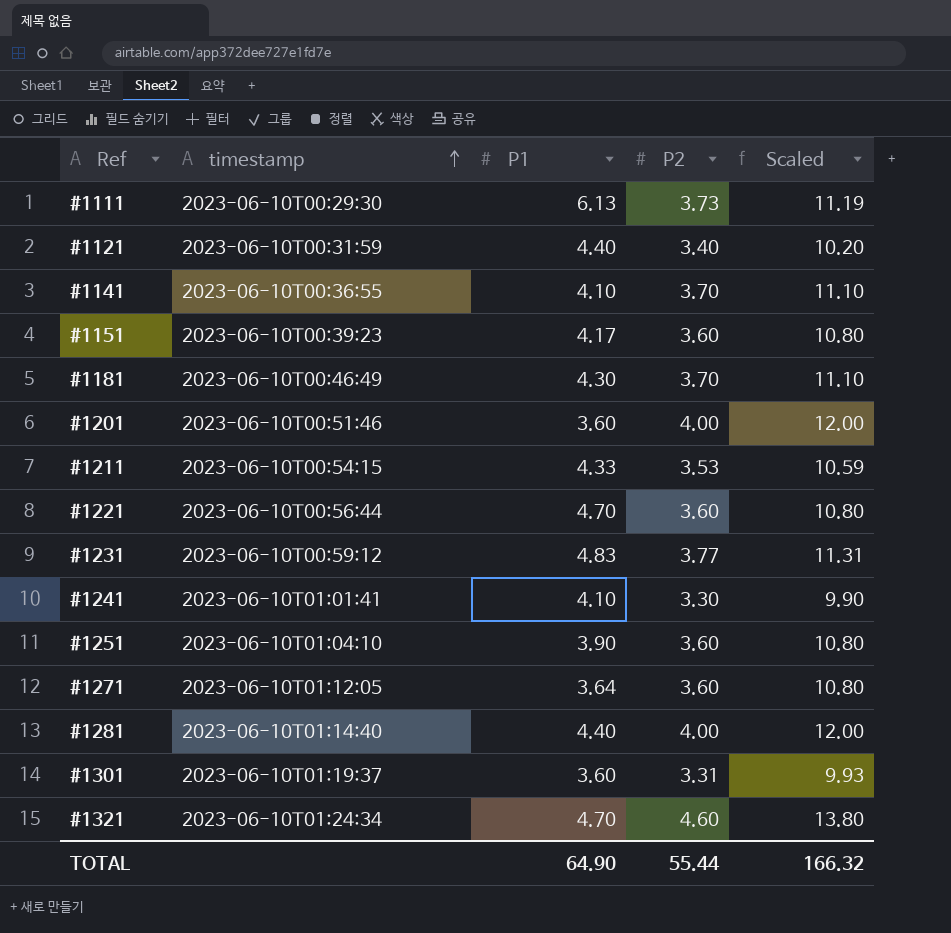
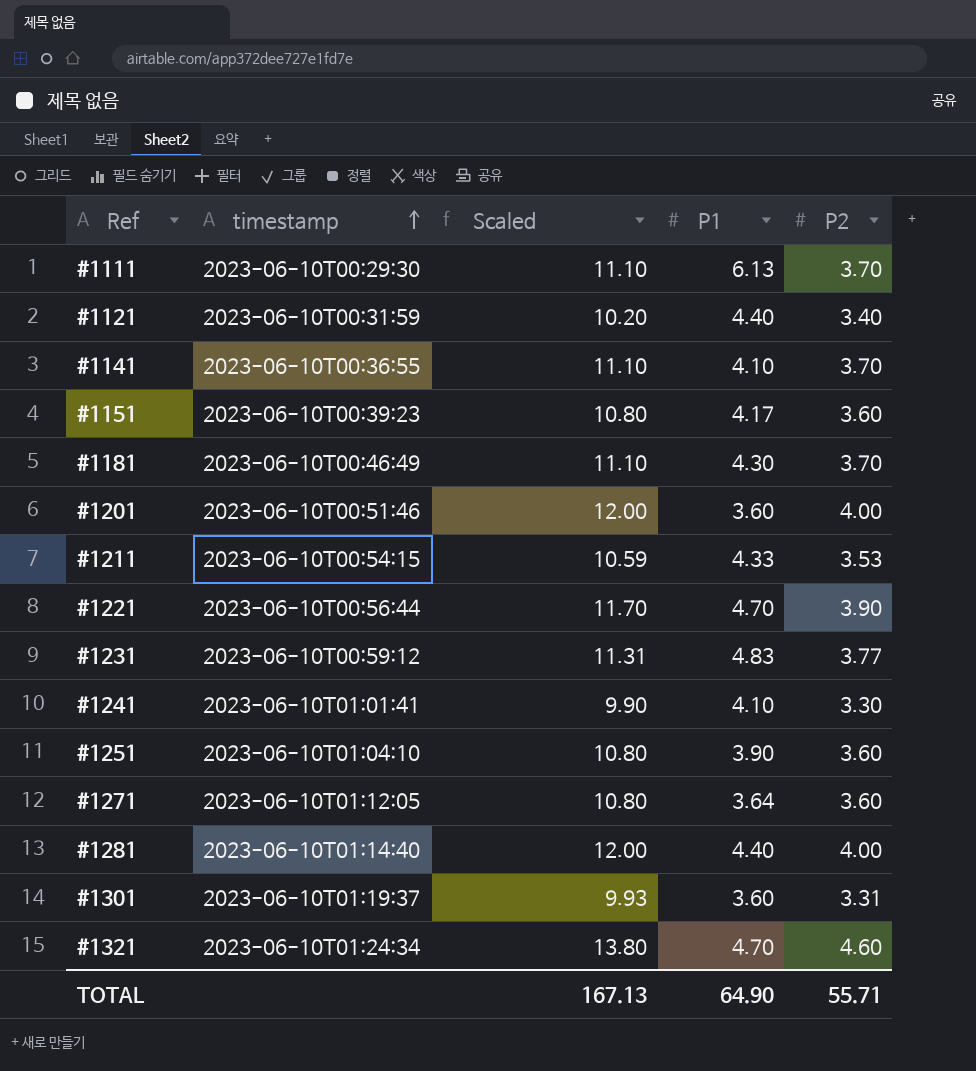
column Scaled | position: 5 -> 3
#1111 | Scaled: 11.19 -> 11.10
#1111 | P2: 3.73 -> 3.70
#1221 | Scaled: 10.80 -> 11.70
#1221 | P2: 3.60 -> 3.90
TOTAL | Scaled: 166.32 -> 167.13
TOTAL | P2: 55.44 -> 55.71

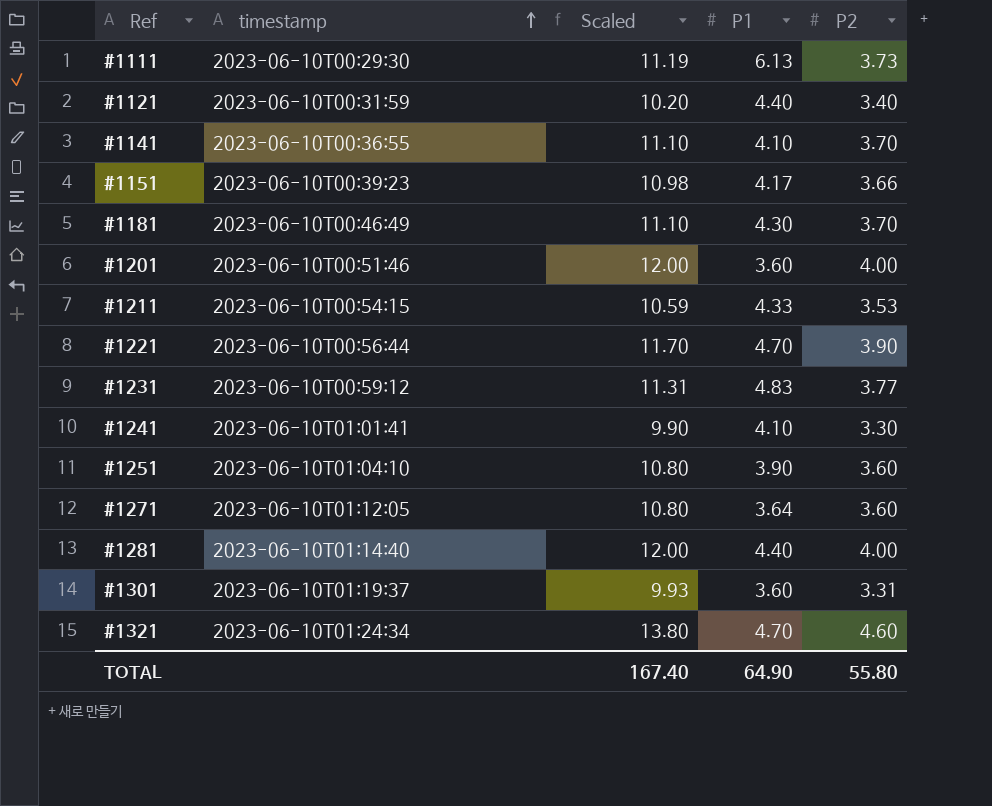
#1111 | Scaled: 11.10 -> 11.19
#1111 | P2: 3.70 -> 3.73
#1151 | Scaled: 10.80 -> 10.98
#1151 | P2: 3.60 -> 3.66
TOTAL | Scaled: 167.13 -> 167.40
TOTAL | P2: 55.71 -> 55.80

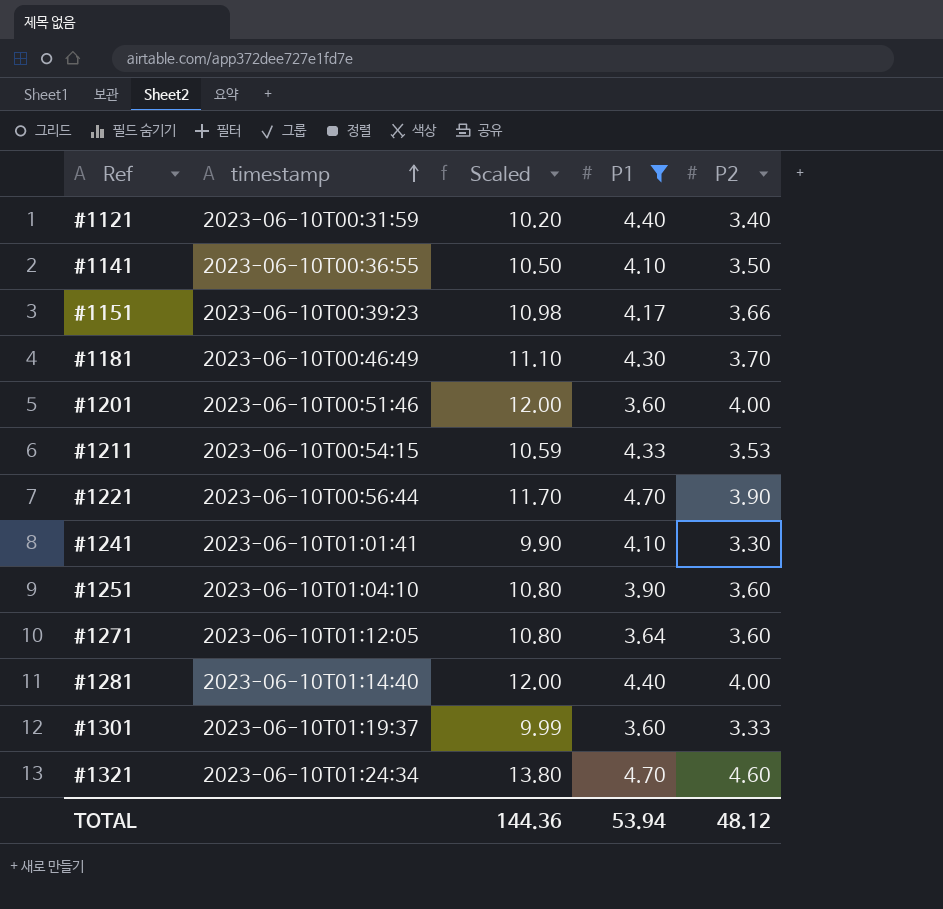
filter: none -> P1 <= 4.70
#1141 | Scaled: 11.10 -> 10.50
#1141 | P2: 3.70 -> 3.50
#1301 | Scaled: 9.93 -> 9.99
#1301 | P2: 3.31 -> 3.33
TOTAL | Scaled: 167.40 -> 144.36
TOTAL | P1: 64.90 -> 53.94
TOTAL | P2: 55.80 -> 48.12

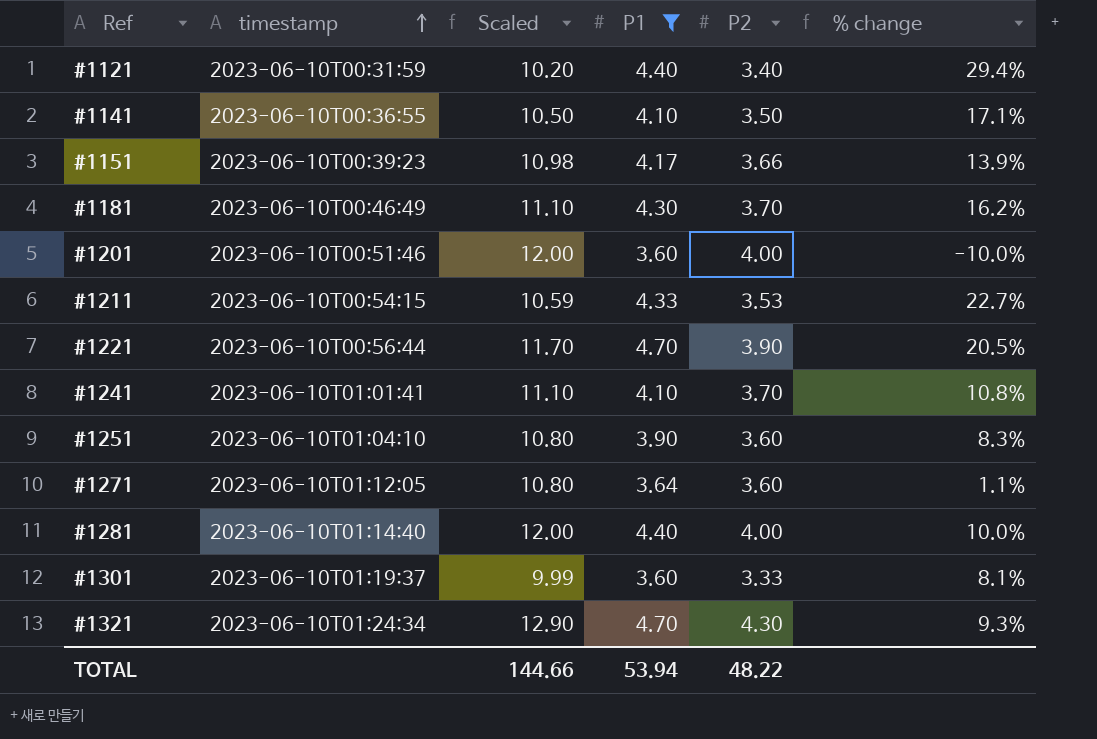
column % change | formula: none -> ([P1] - [P2]) / [P2]
#1241 | Scaled: 9.90 -> 11.10
#1241 | P2: 3.30 -> 3.70
#1321 | Scaled: 13.80 -> 12.90
#1321 | P2: 4.60 -> 4.30
TOTAL | Scaled: 144.36 -> 144.66
TOTAL | P2: 48.12 -> 48.22

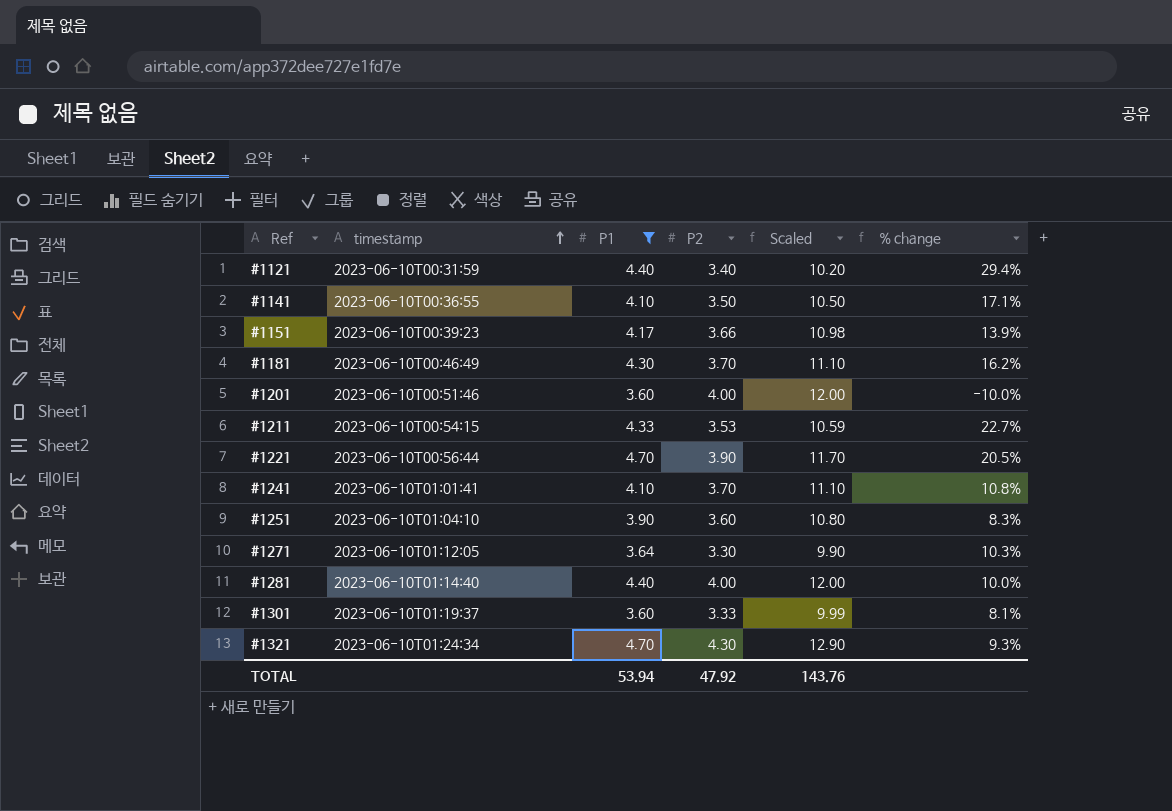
column Scaled | position: 3 -> 5
#1271 | P2: 3.60 -> 3.30
#1271 | Scaled: 10.80 -> 9.90
#1271 | % change: 1.1% -> 10.3%
TOTAL | P2: 48.22 -> 47.92
TOTAL | Scaled: 144.66 -> 143.76

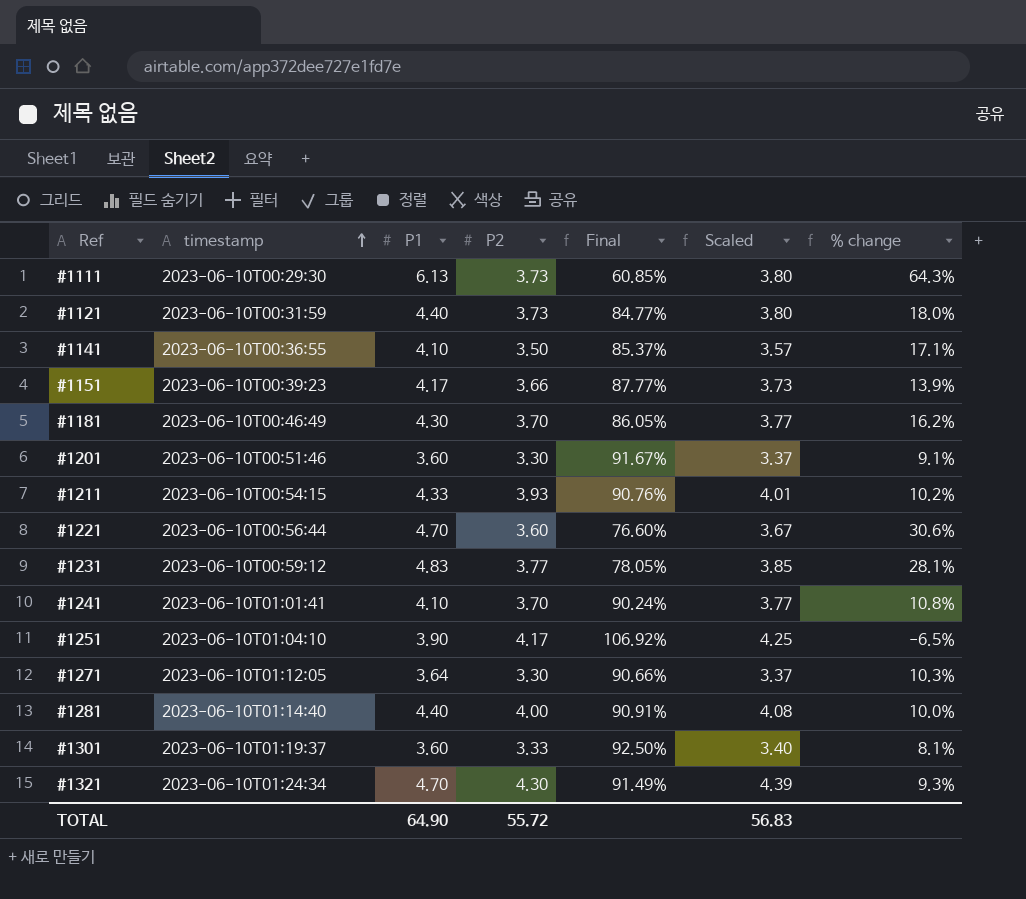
filter: P1 <= 4.70 -> none
column Final | formula: none -> [P2] / [P1]
column Scaled | formula: [P2] * 3 -> [P2] * 1.02
#1121 | P2: 3.40 -> 3.73
#1121 | % change: 29.4% -> 18.0%
#1201 | P2: 4.00 -> 3.30
#1201 | % change: -10.0% -> 9.1%
#1211 | P2: 3.53 -> 3.93
#1211 | % change: 22.7% -> 10.2%
#1221 | P2: 3.90 -> 3.60
#1221 | % change: 20.5% -> 30.6%
#1251 | P2: 3.60 -> 4.17
#1251 | % change: 8.3% -> -6.5%
TOTAL | P1: 53.94 -> 64.90
TOTAL | P2: 47.92 -> 55.72
TOTAL | Scaled: 143.76 -> 56.83

